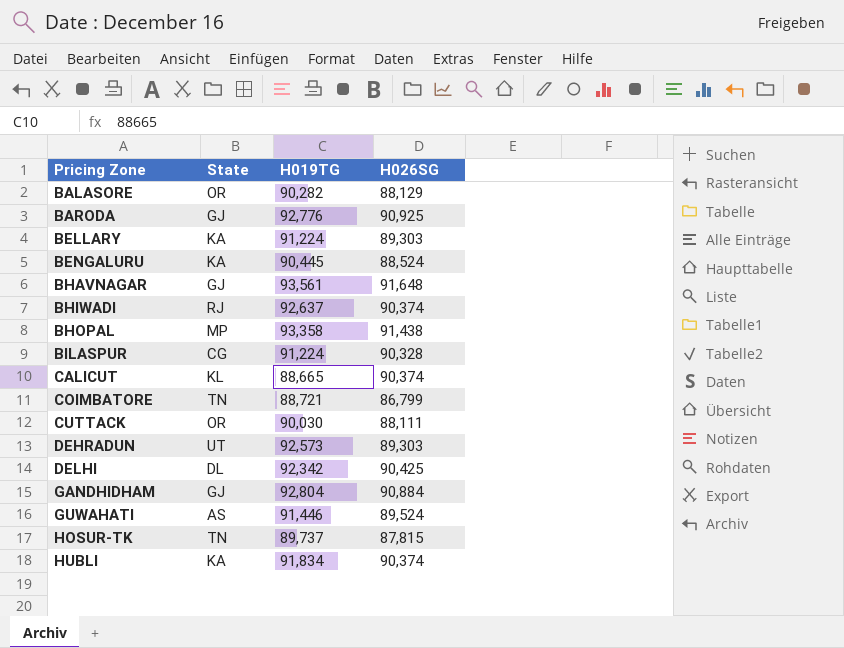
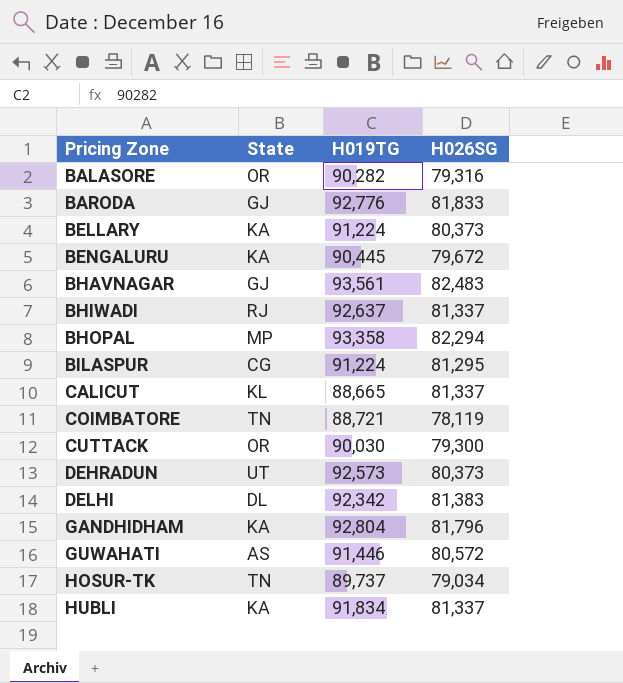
BALASORE | H026SG: 88,129 -> 79,316
BARODA | H026SG: 90,925 -> 81,833
BELLARY | H026SG: 89,303 -> 80,373
BENGALURU | H026SG: 88,524 -> 79,672
BHAVNAGAR | H026SG: 91,648 -> 82,483
BHIWADI | H026SG: 90,374 -> 81,337
BHOPAL | H026SG: 91,438 -> 82,294
BILASPUR | H026SG: 90,328 -> 81,295
CALICUT | H026SG: 90,374 -> 81,337
COIMBATORE | H026SG: 86,799 -> 78,119
CUTTACK | H026SG: 88,111 -> 79,300
DEHRADUN | H026SG: 89,303 -> 80,373
DELHI | H026SG: 90,425 -> 81,383
GANDHIDHAM | State: GJ -> KA
GANDHIDHAM | H026SG: 90,884 -> 81,796
GUWAHATI | H026SG: 89,524 -> 80,572
HOSUR-TK | H026SG: 87,815 -> 79,034
HUBLI | H026SG: 90,374 -> 81,337

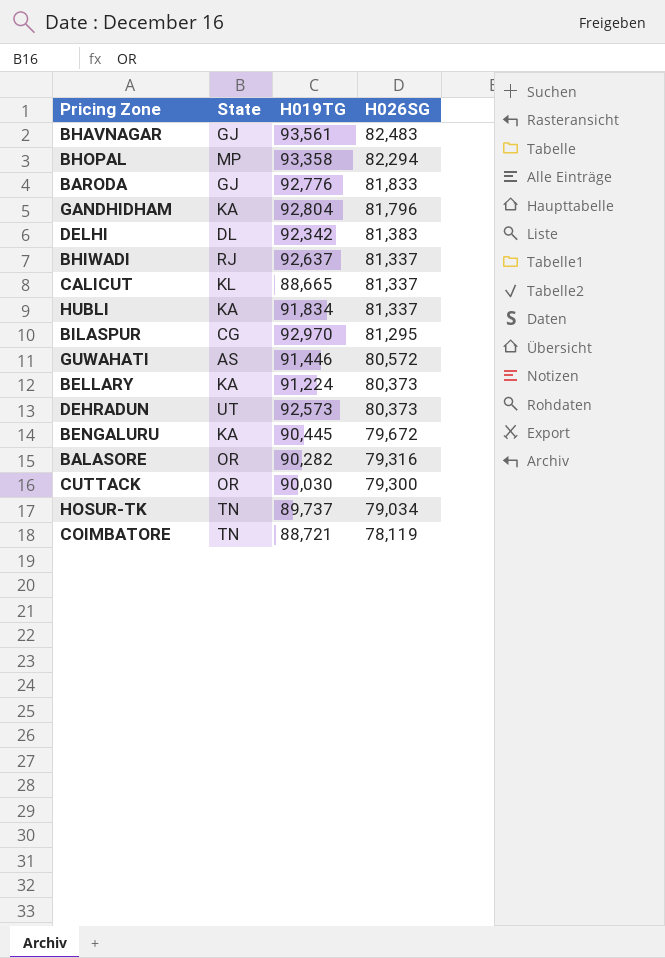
row order: Pricing Zone ascending -> H026SG descending
BILASPUR | H019TG: 91,224 -> 92,970

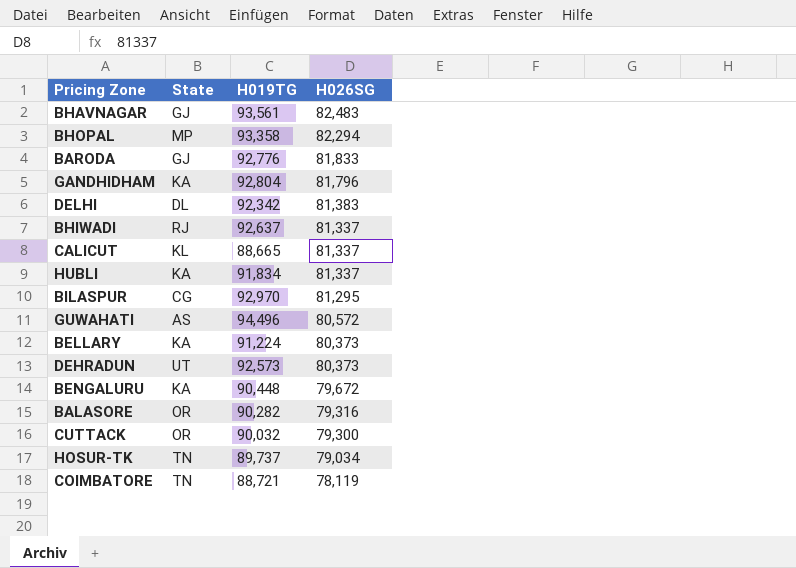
GUWAHATI | H019TG: 91,446 -> 94,496
BENGALURU | H019TG: 90,445 -> 90,448
CUTTACK | H019TG: 90,030 -> 90,032

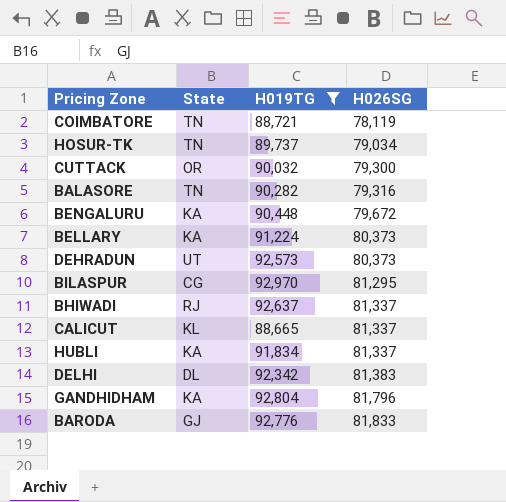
filter: none -> H019TG <= 92,970
row order: H026SG descending -> H026SG ascending
BALASORE | State: OR -> TN

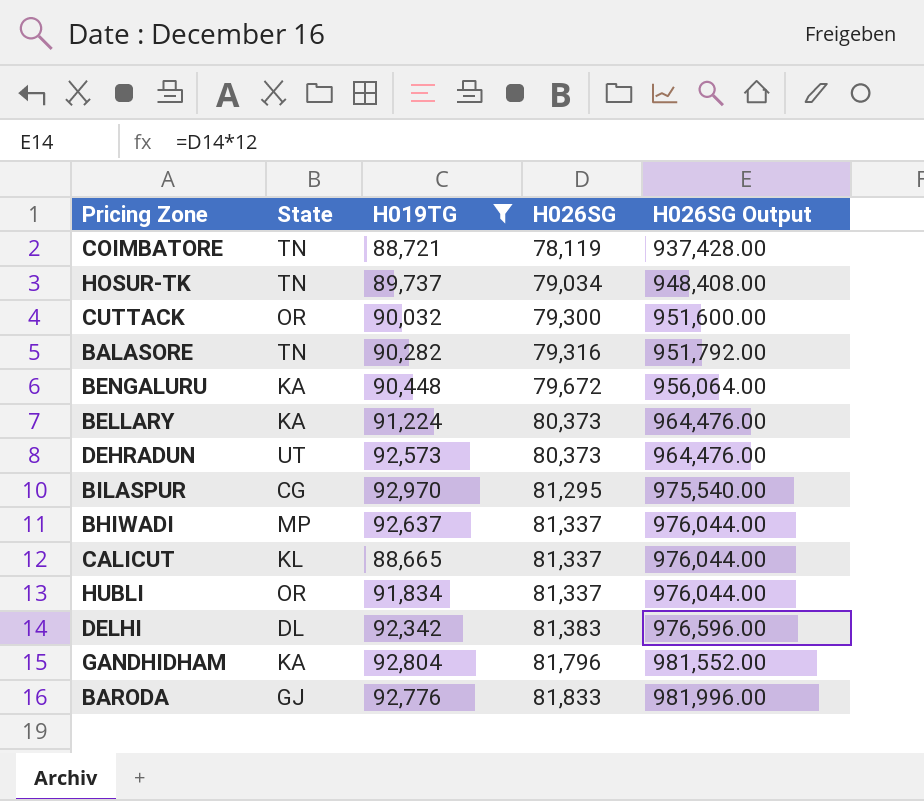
column H026SG Output | formula: none -> [H026SG] * 12
BHIWADI | State: RJ -> MP
HUBLI | State: KA -> OR

